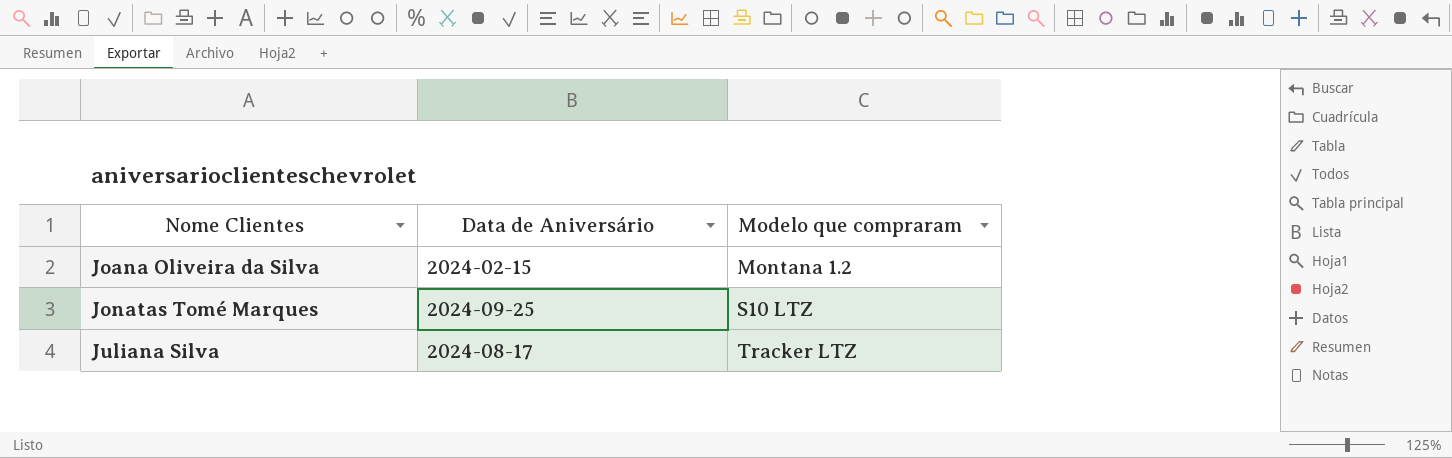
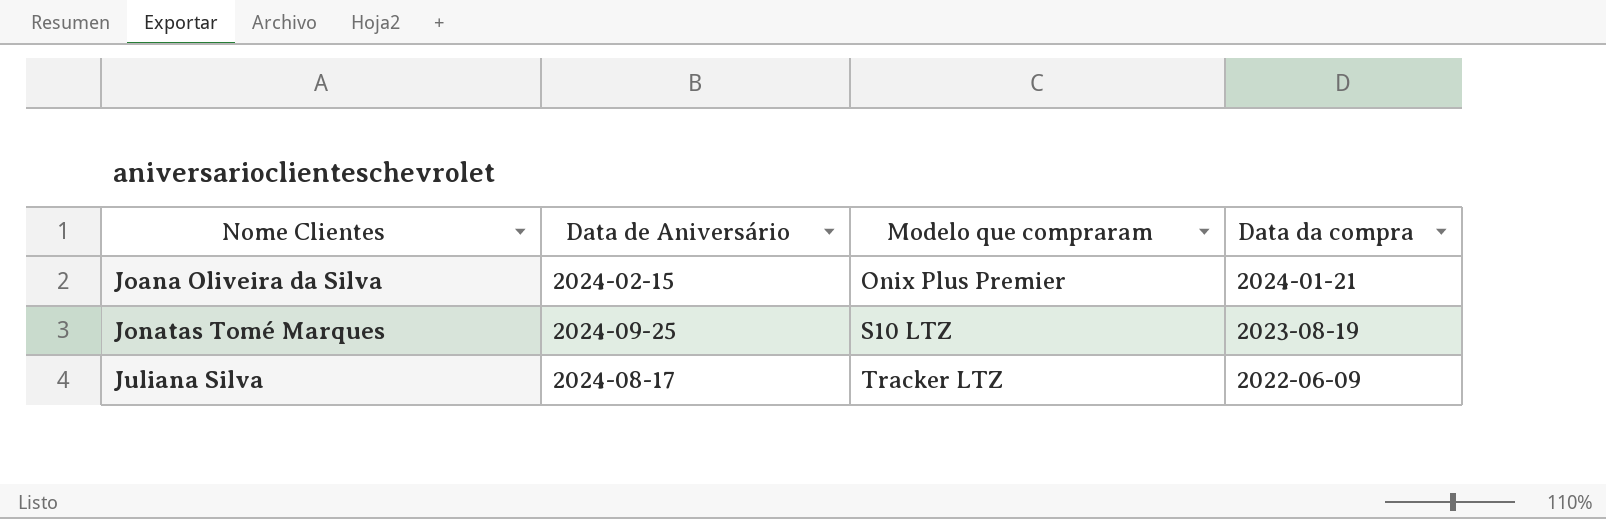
column Data da compra | position: none -> 4
Joana Oliveira da Silva | Modelo que compraram: Montana 1.2 -> Onix Plus Premier

